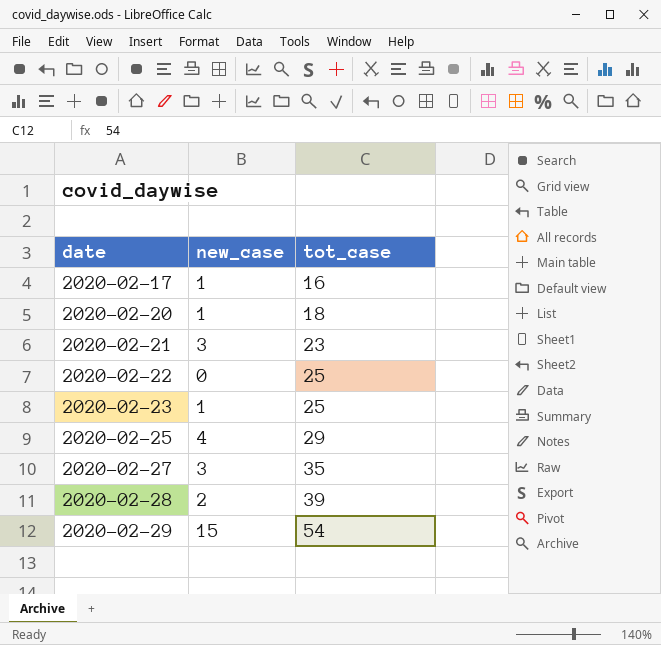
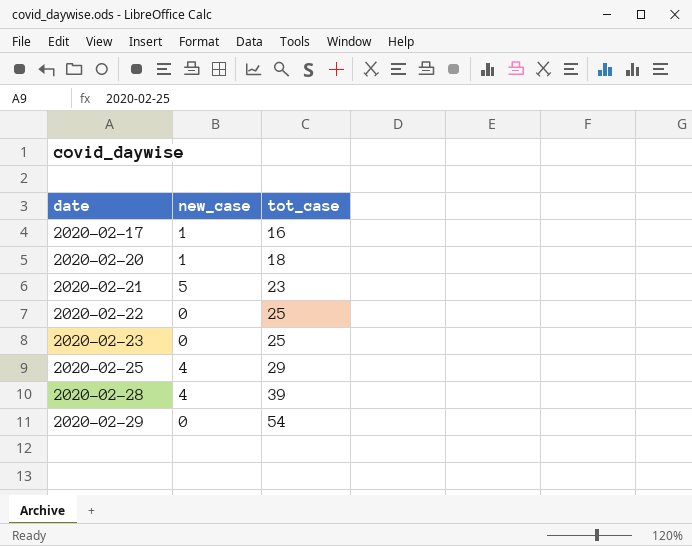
row 2020-02-27: 3 | 35 -> none
2020-02-21 | new_case: 3 -> 5
2020-02-23 | new_case: 1 -> 0
2020-02-28 | new_case: 2 -> 4
2020-02-29 | new_case: 15 -> 0

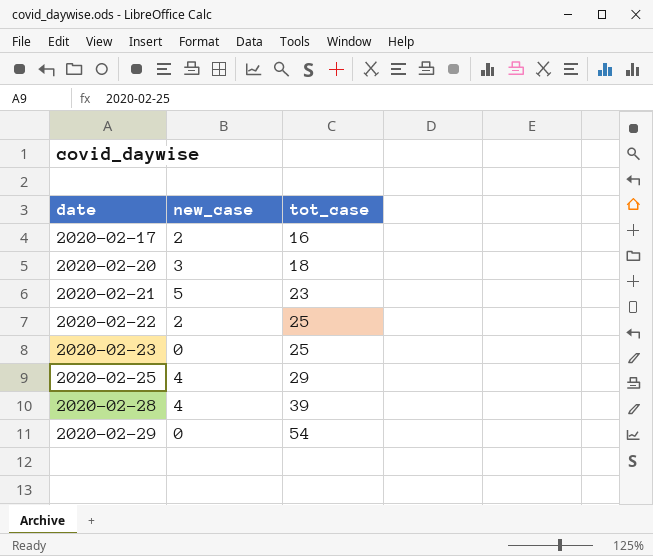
2020-02-17 | new_case: 1 -> 2
2020-02-20 | new_case: 1 -> 3
2020-02-22 | new_case: 0 -> 2

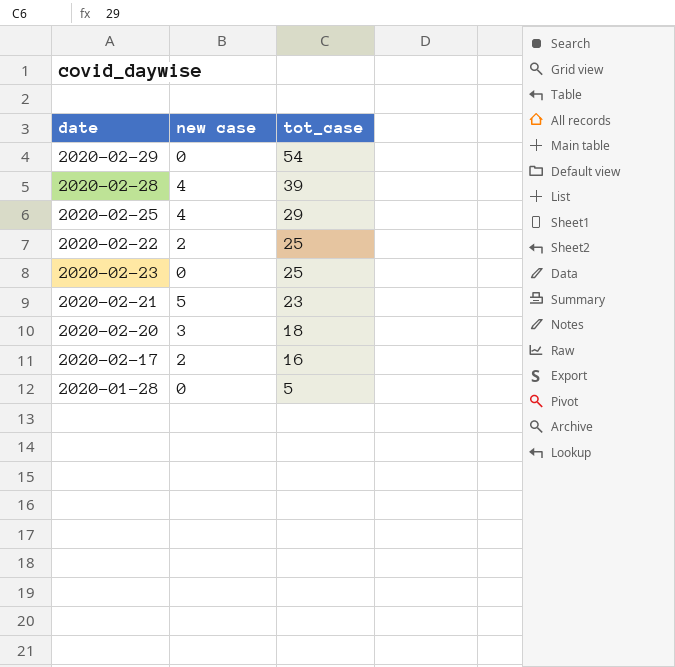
row order: date ascending -> tot_case descending
column name: new_case -> new case
row 2020-01-28: none -> 0 | 5

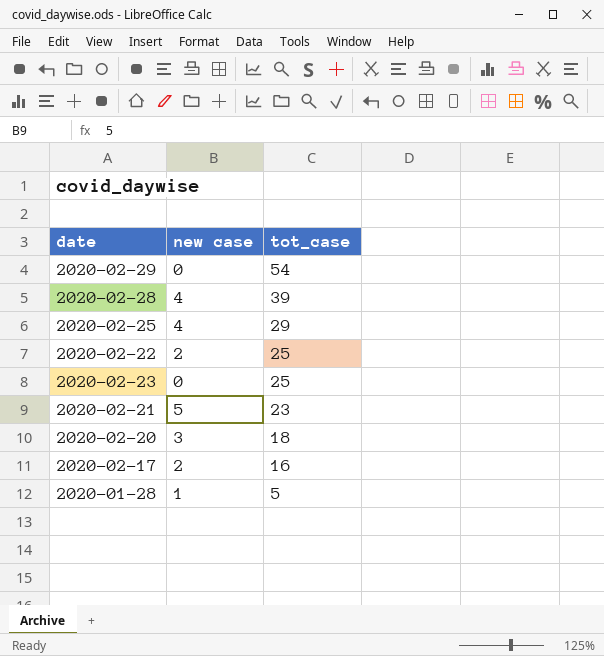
2020-01-28 | new case: 0 -> 1

